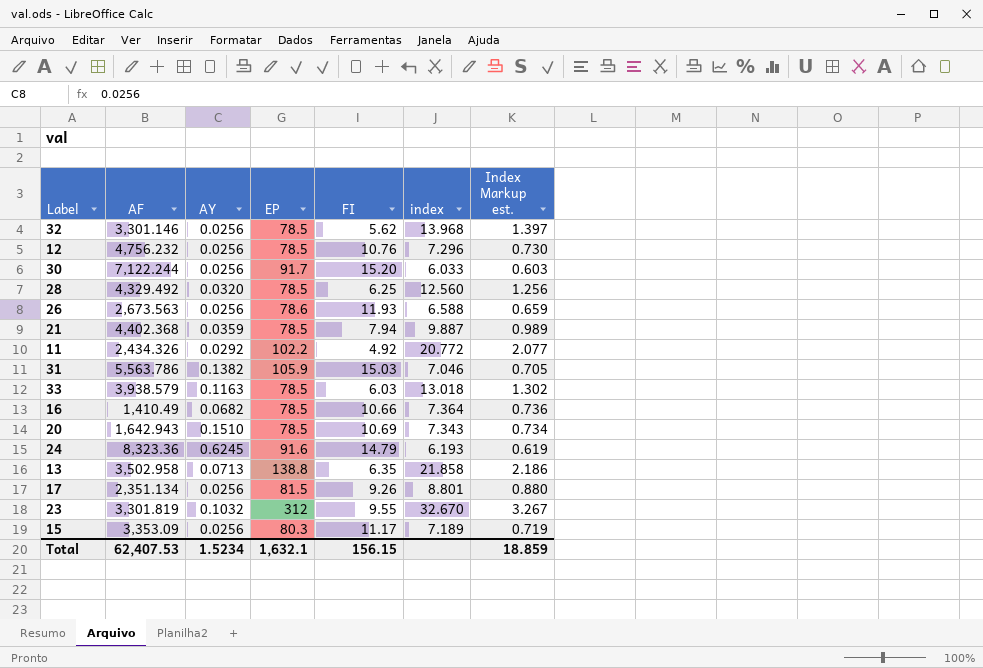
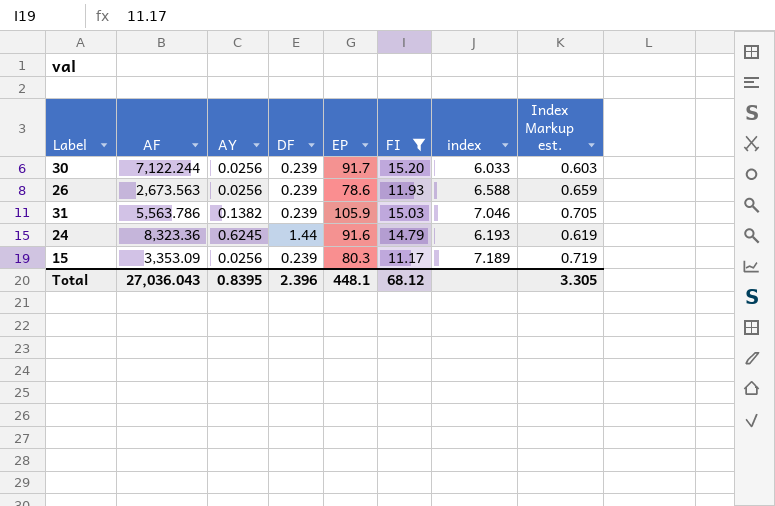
filter: none -> FI >= 11.17
column DF | position: none -> 4
Total | AF: 62,407.53 -> 27,036.043
Total | AY: 1.5234 -> 0.8395
Total | EP: 1,632.1 -> 448.1
Total | FI: 156.15 -> 68.12
Total | Index Markup est.: 18.859 -> 3.305

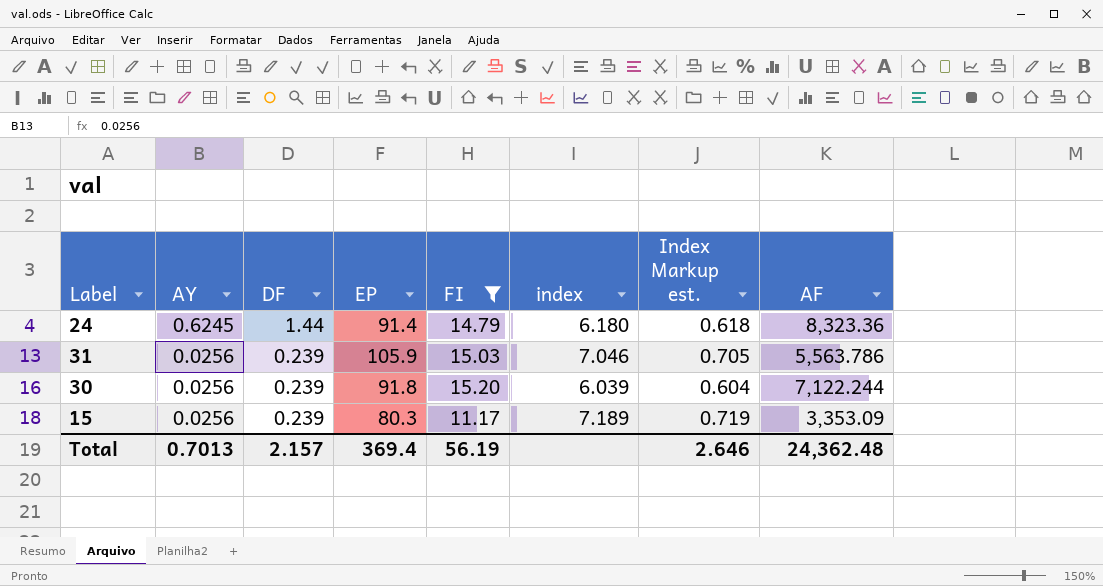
row order: none -> AY descending
column AF | position: 2 -> 8
row 26: 2,673.563 | 0.0256 | 0.239 | 78.6 | 11.93 | 6.588 | 0.659 -> none
24 | EP: 91.6 -> 91.4
24 | index: 6.193 -> 6.180
24 | Index Markup est.: 0.619 -> 0.618
31 | AY: 0.1382 -> 0.0256
30 | EP: 91.7 -> 91.8
30 | index: 6.033 -> 6.039
30 | Index Markup est.: 0.603 -> 0.604
Total | AY: 0.8395 -> 0.7013
Total | DF: 2.396 -> 2.157
Total | EP: 448.1 -> 369.4
Total | FI: 68.12 -> 56.19
Total | Index Markup est.: 3.305 -> 2.646
Total | AF: 27,036.043 -> 24,362.48

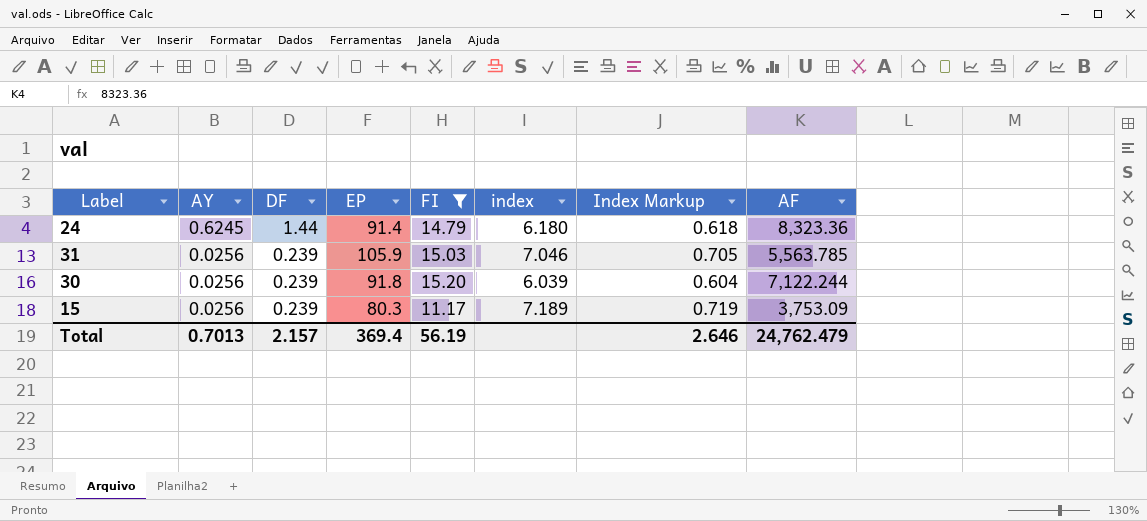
column name: Index Markup est. -> Index Markup
31 | AF: 5,563.786 -> 5,563.785
15 | AF: 3,353.09 -> 3,753.09
Total | AF: 24,362.48 -> 24,762.479

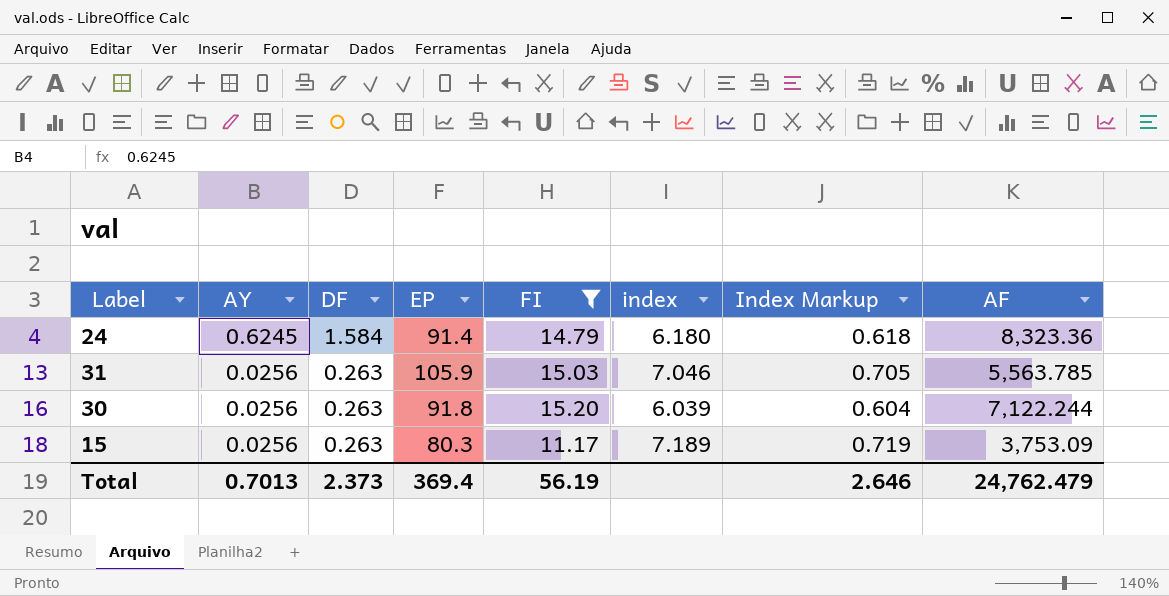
24 | DF: 1.44 -> 1.584
31 | DF: 0.239 -> 0.263
30 | DF: 0.239 -> 0.263
15 | DF: 0.239 -> 0.263
Total | DF: 2.157 -> 2.373

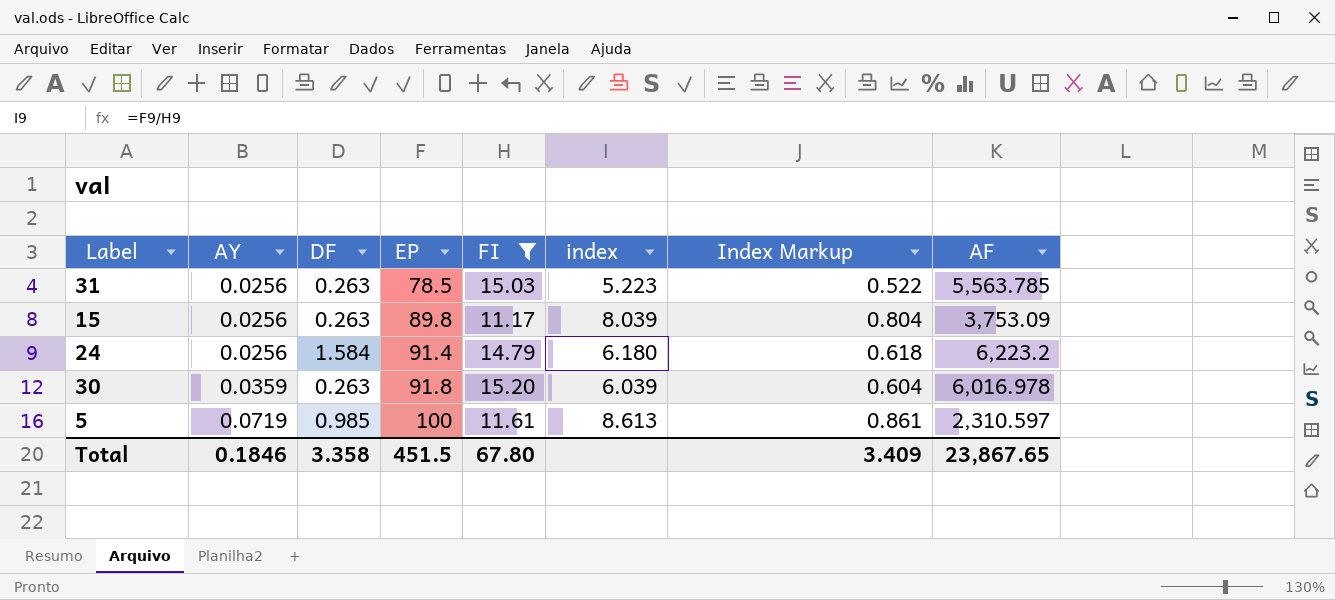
row order: AY descending -> AY ascending
31 | EP: 105.9 -> 78.5
31 | index: 7.046 -> 5.223
31 | Index Markup: 0.705 -> 0.522
15 | EP: 80.3 -> 89.8
15 | index: 7.189 -> 8.039
15 | Index Markup: 0.719 -> 0.804
24 | AY: 0.6245 -> 0.0256
24 | AF: 8,323.36 -> 6,223.2
30 | AY: 0.0256 -> 0.0359
30 | AF: 7,122.244 -> 6,016.978
row 5: none -> 0.0719 | 0.985 | 100 | 11.61 | 8.613 | 0.861 | 2,310.597
Total | AY: 0.7013 -> 0.1846
Total | DF: 2.373 -> 3.358
Total | EP: 369.4 -> 451.5
Total | FI: 56.19 -> 67.80
Total | Index Markup: 2.646 -> 3.409
Total | AF: 24,762.479 -> 23,867.65

